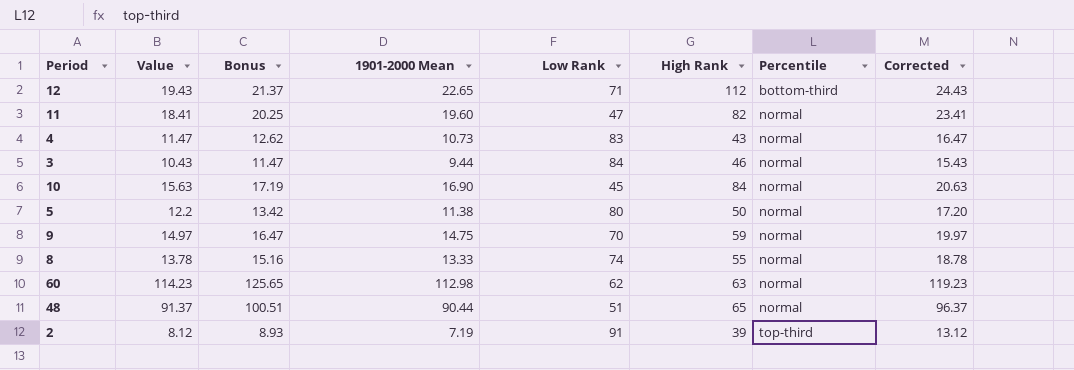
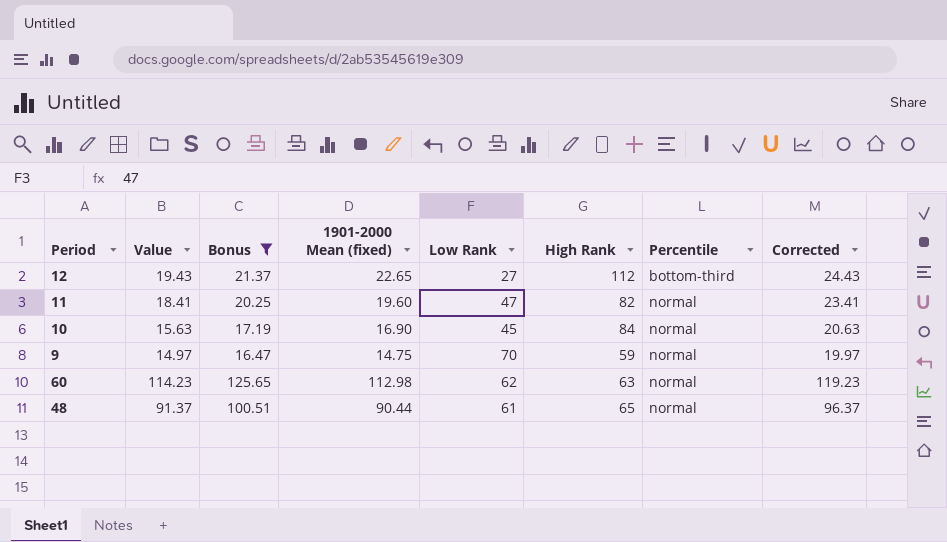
filter: none -> Bonus >= 16.47
column name: 1901-2000 Mean -> 1901-2000 Mean (fixed)
12 | Low Rank: 71 -> 27
48 | Low Rank: 51 -> 61

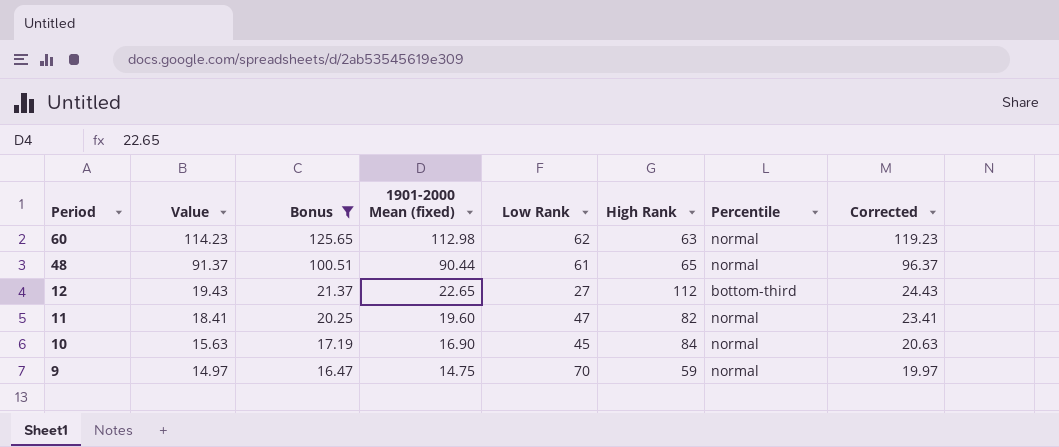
row order: Percentile ascending -> Period descending

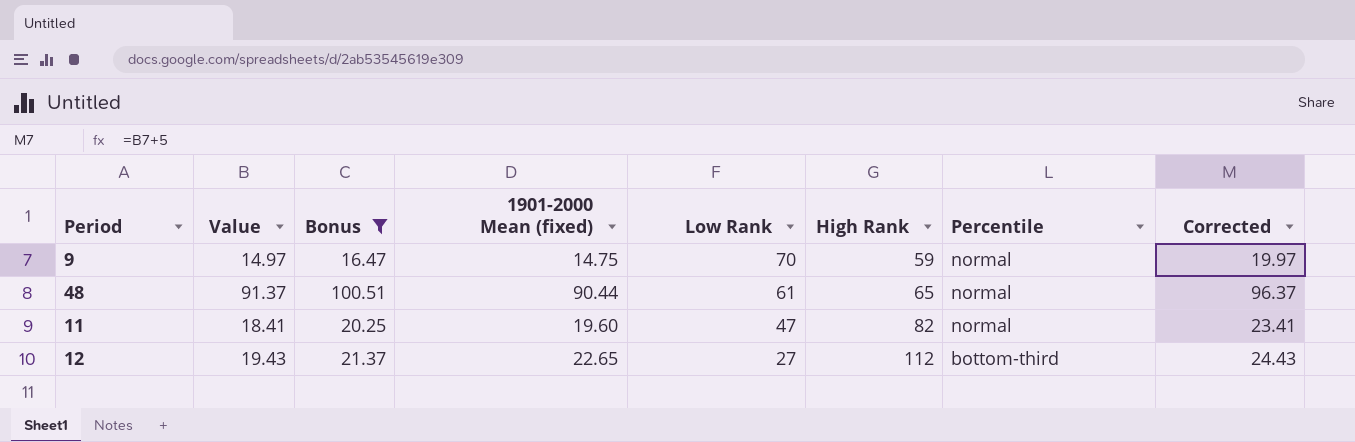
row order: Period descending -> Low Rank descending
row 60: 114.23 | 125.65 | 112.98 | 62 | 63 | normal | 119.23 -> none
row 10: 15.63 | 17.19 | 16.90 | 45 | 84 | normal | 20.63 -> none

